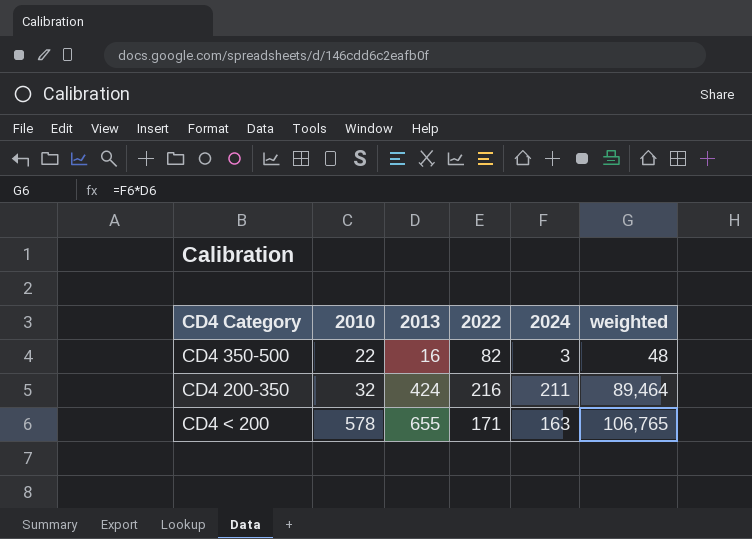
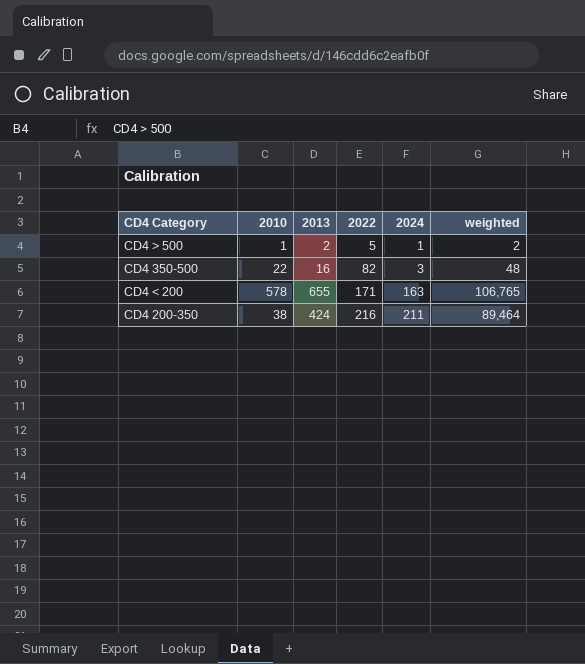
row order: 2010 ascending -> 2022 ascending
row CD4 > 500: none -> 1 | 2 | 5 | 1 | 2
CD4 200-350 | 2010: 32 -> 38

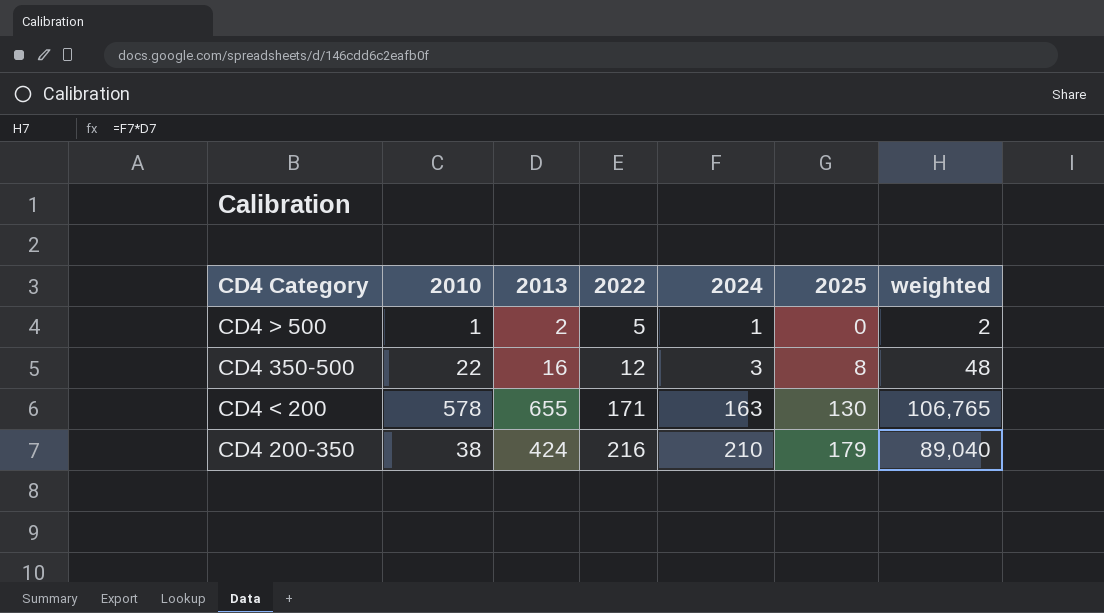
column 2025 | position: none -> 6
CD4 350-500 | 2022: 82 -> 12
CD4 200-350 | 2024: 211 -> 210
CD4 200-350 | weighted: 89,464 -> 89,040

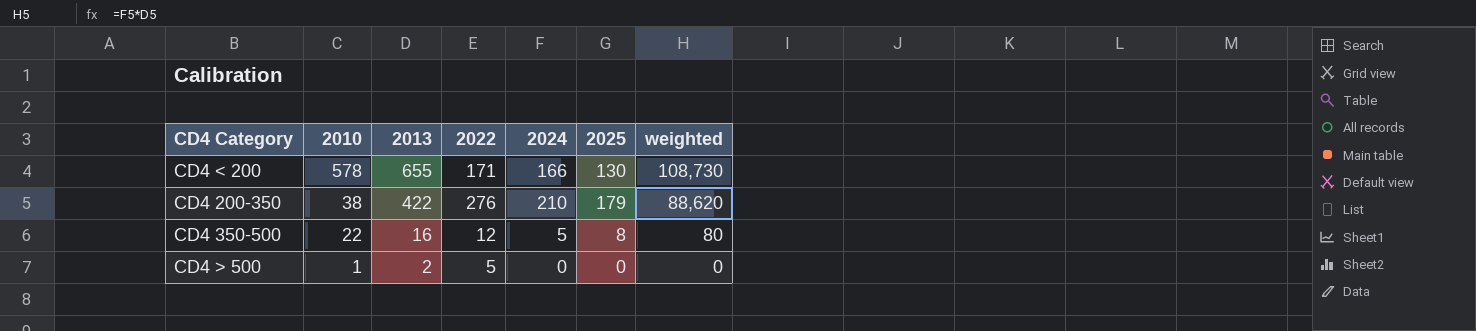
row order: 2022 ascending -> 2010 descending
CD4 < 200 | 2024: 163 -> 166
CD4 < 200 | weighted: 106,765 -> 108,730
CD4 200-350 | 2013: 424 -> 422
CD4 200-350 | 2022: 216 -> 276
CD4 200-350 | weighted: 89,040 -> 88,620
CD4 350-500 | 2024: 3 -> 5
CD4 350-500 | weighted: 48 -> 80
CD4 > 500 | 2024: 1 -> 0
CD4 > 500 | weighted: 2 -> 0

